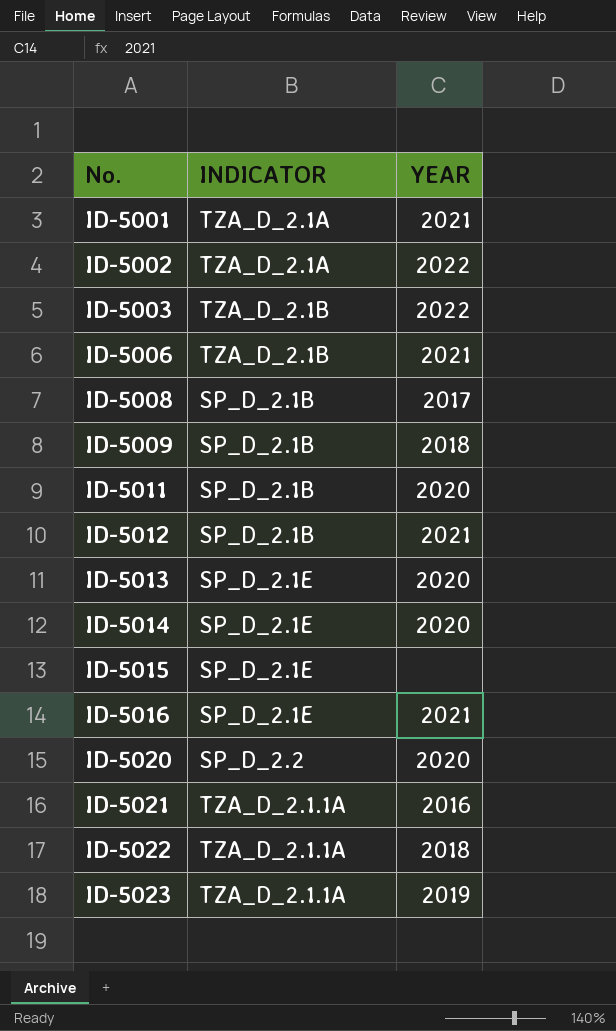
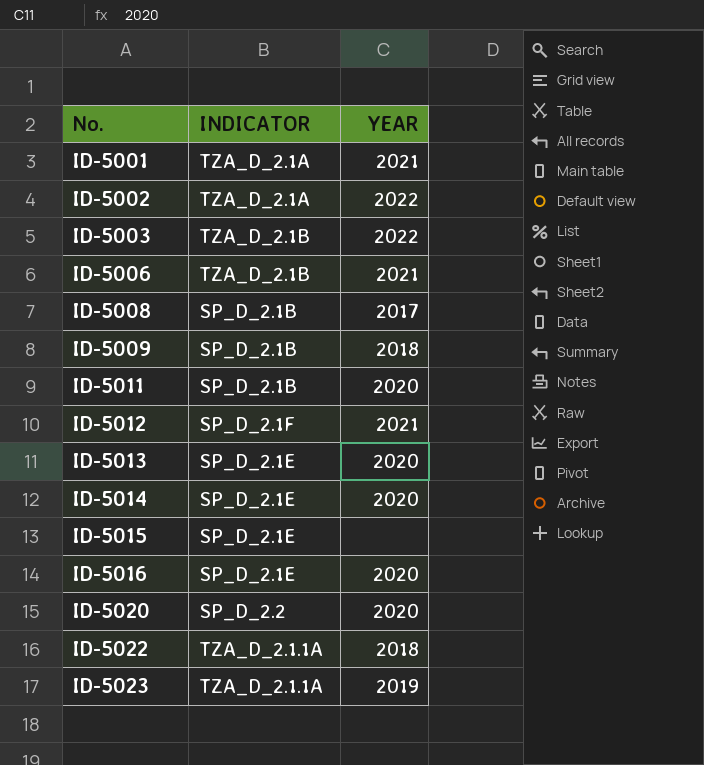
row ID-5021: TZA_D_2.1.1A | 2016 -> none
ID-5012 | INDICATOR: SP_D_2.1B -> SP_D_2.1F
ID-5016 | YEAR: 2021 -> 2020

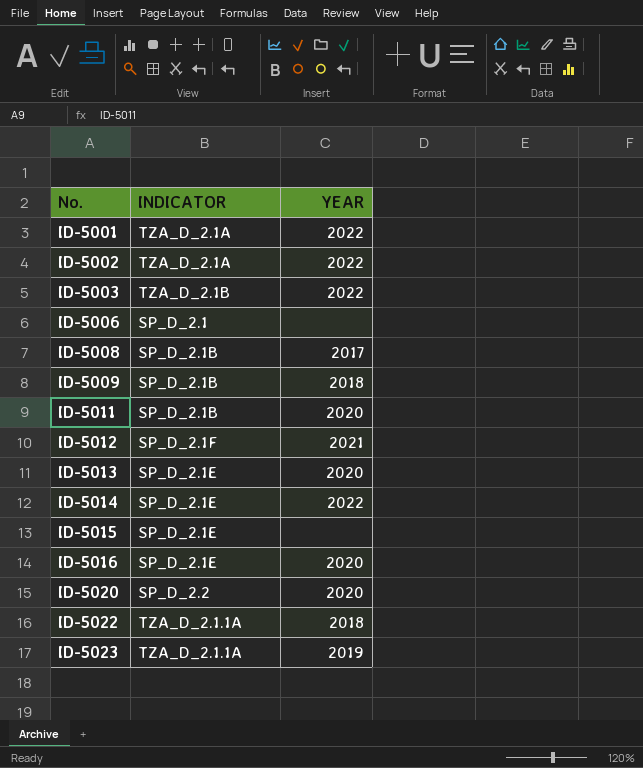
ID-5001 | YEAR: 2021 -> 2022
ID-5006 | INDICATOR: TZA_D_2.1B -> SP_D_2.1
ID-5006 | YEAR: 2021 -> none
ID-5014 | YEAR: 2020 -> 2022

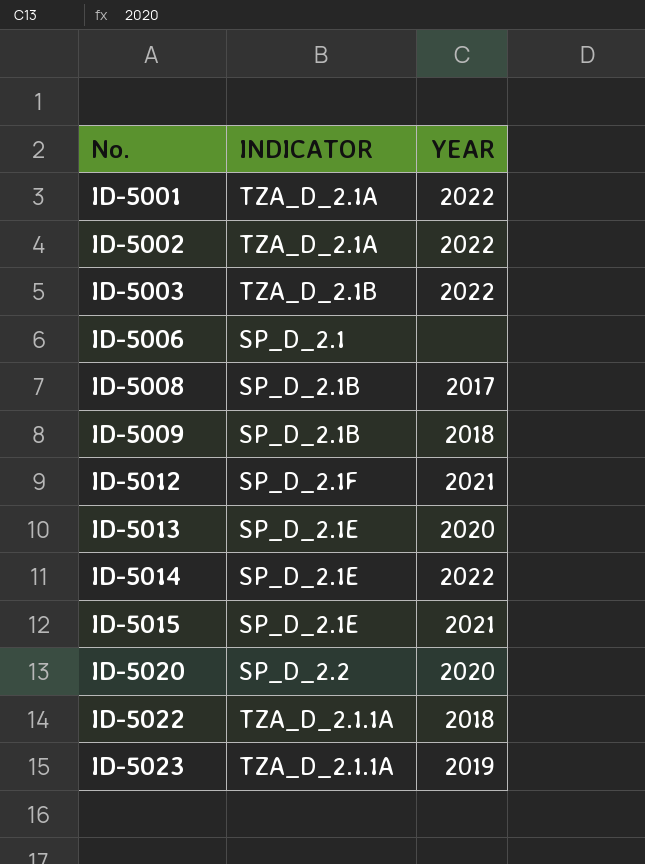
row ID-5011: SP_D_2.1B | 2020 -> none
row ID-5016: SP_D_2.1E | 2020 -> none
ID-5015 | YEAR: none -> 2021

